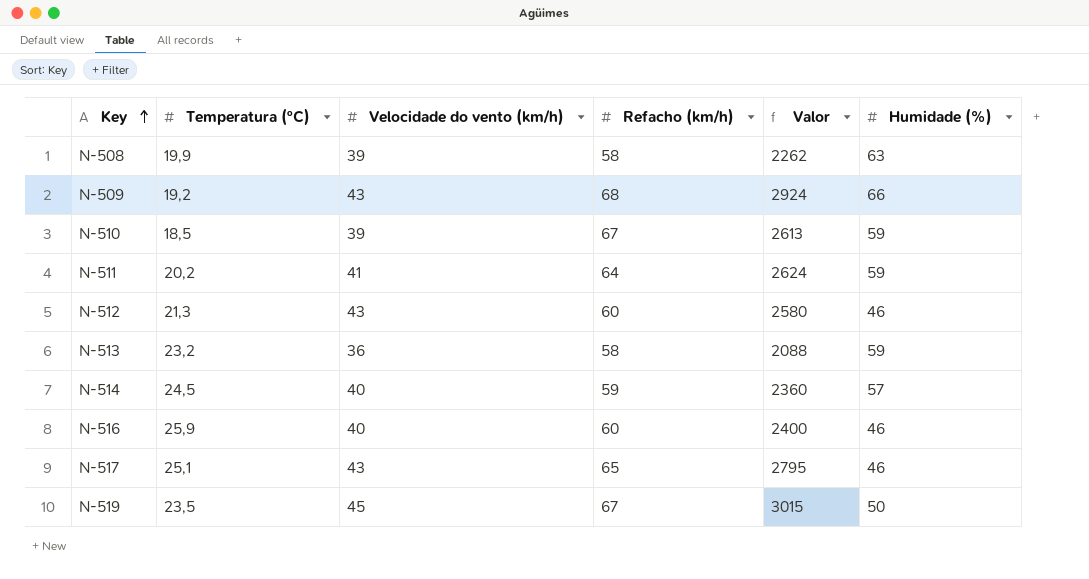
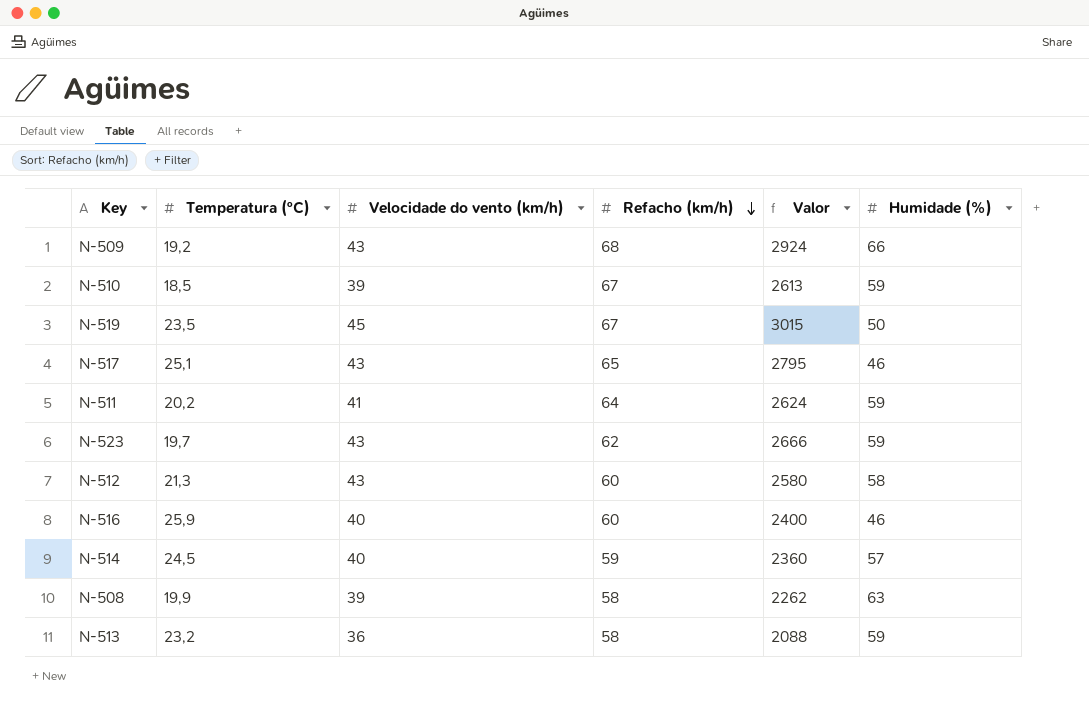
row order: Key ascending -> Refacho (km/h) descending
row N-523: none -> 19,7 | 43 | 62 | 2666 | 59
N-512 | Humidade (%): 46 -> 58

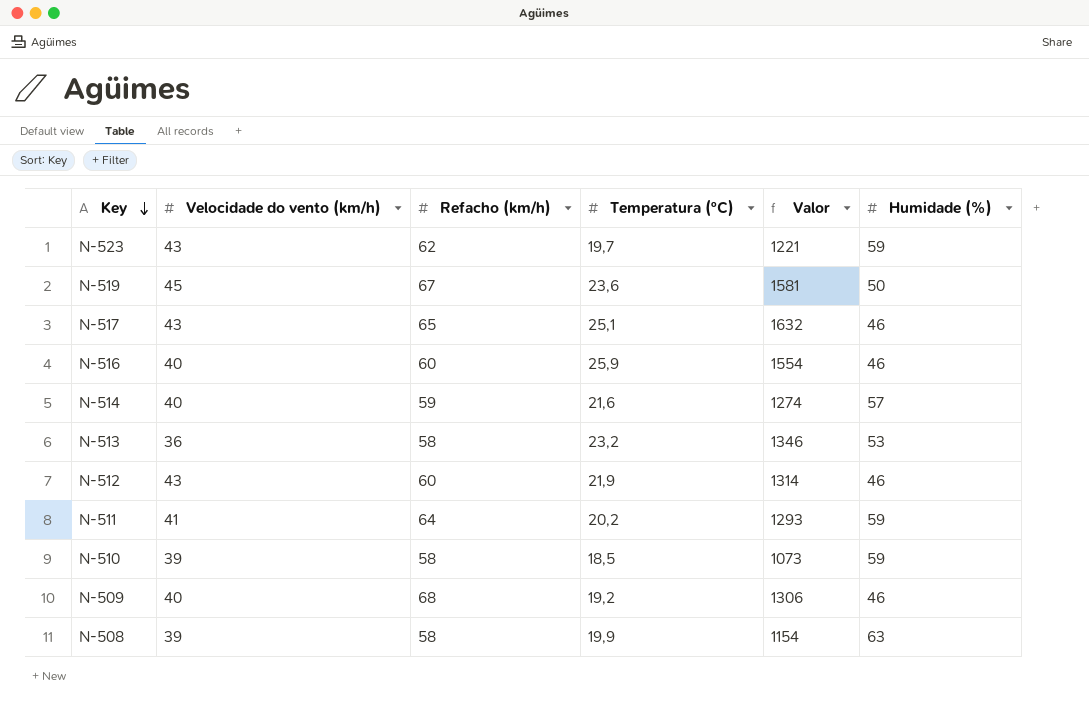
row order: Refacho (km/h) descending -> Key descending
column Temperatura (ºC) | position: 2 -> 4
column Valor | formula: [Velocidade do vento (km/h)] * [Refacho (km/h)] -> [Refacho (km/h)] * [Temperatura (ºC)]
N-519 | Temperatura (ºC): 23,5 -> 23,6
N-514 | Temperatura (ºC): 24,5 -> 21,6
N-513 | Humidade (%): 59 -> 53
N-512 | Temperatura (ºC): 21,3 -> 21,9
N-512 | Humidade (%): 58 -> 46
N-510 | Refacho (km/h): 67 -> 58
N-509 | Velocidade do vento (km/h): 43 -> 40
N-509 | Humidade (%): 66 -> 46

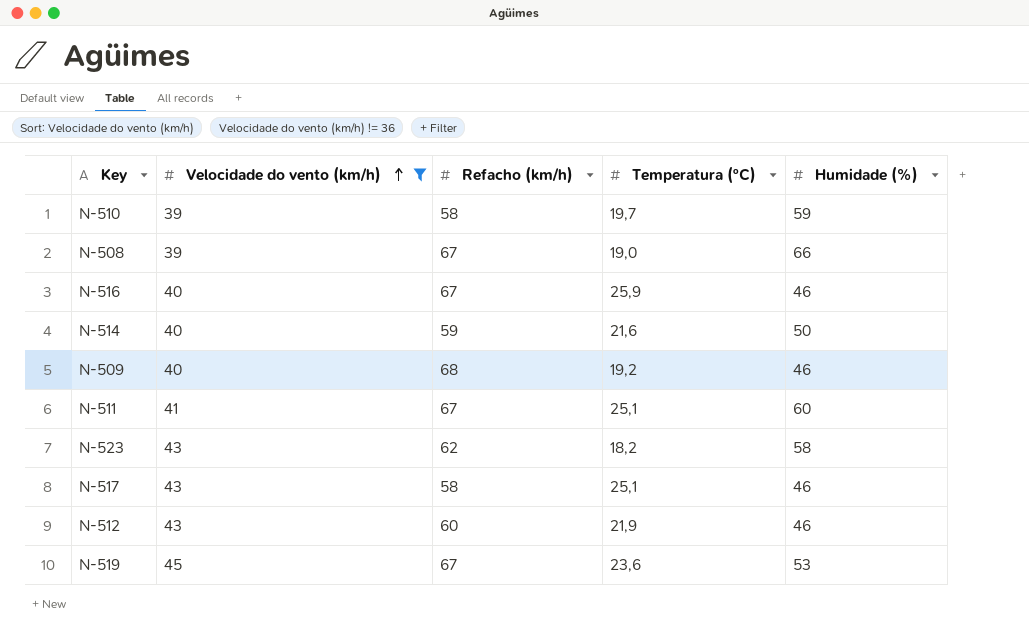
filter: none -> Velocidade do vento (km/h) != 36
row order: Key descending -> Velocidade do vento (km/h) ascending
column Valor | formula: [Refacho (km/h)] * [Temperatura (ºC)] -> none
N-510 | Temperatura (ºC): 18,5 -> 19,7
N-508 | Refacho (km/h): 58 -> 67
N-508 | Temperatura (ºC): 19,9 -> 19,0
N-508 | Humidade (%): 63 -> 66
N-516 | Refacho (km/h): 60 -> 67
N-514 | Humidade (%): 57 -> 50
N-511 | Refacho (km/h): 64 -> 67
N-511 | Temperatura (ºC): 20,2 -> 25,1
N-511 | Humidade (%): 59 -> 60
N-523 | Temperatura (ºC): 19,7 -> 18,2
N-523 | Humidade (%): 59 -> 58
N-517 | Refacho (km/h): 65 -> 58
N-519 | Humidade (%): 50 -> 53

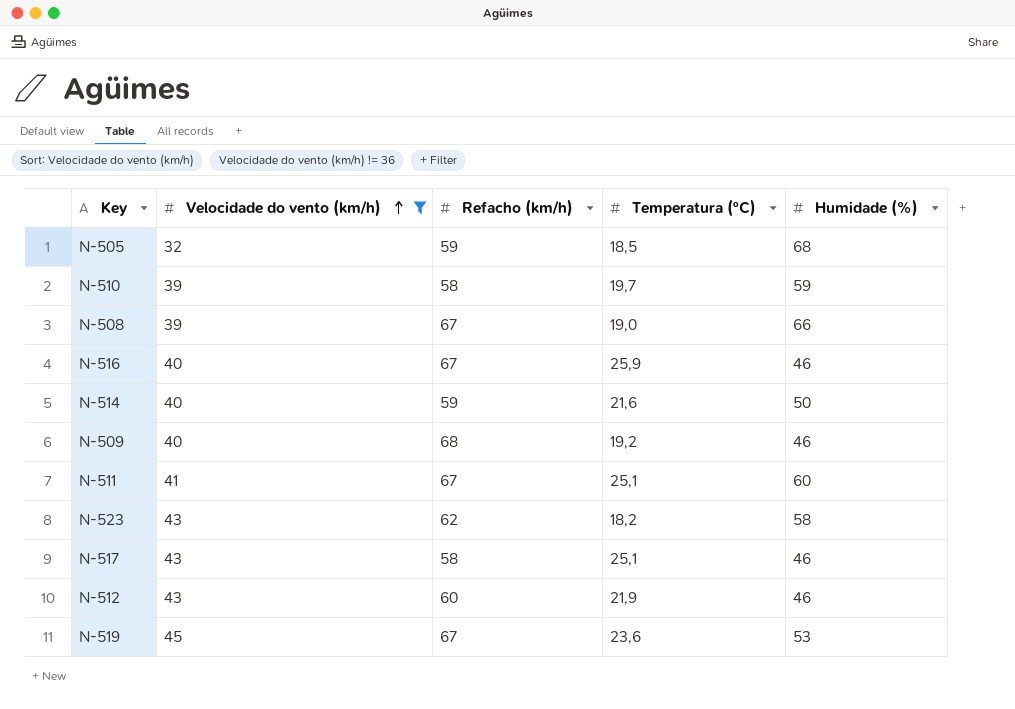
row N-505: none -> 32 | 59 | 18,5 | 68

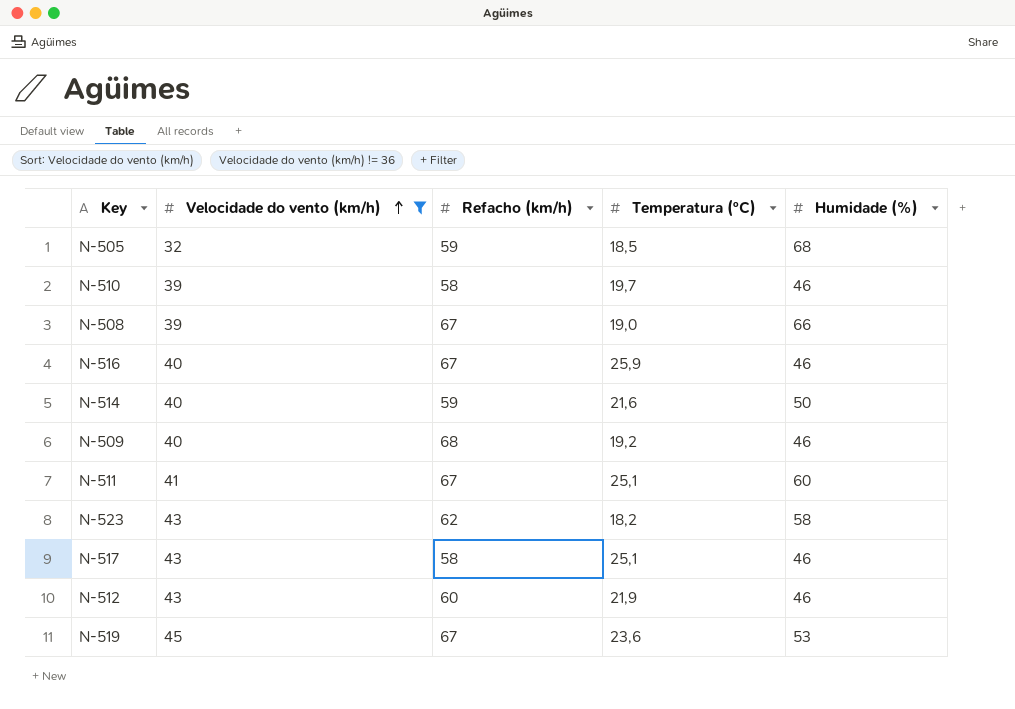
N-510 | Humidade (%): 59 -> 46

